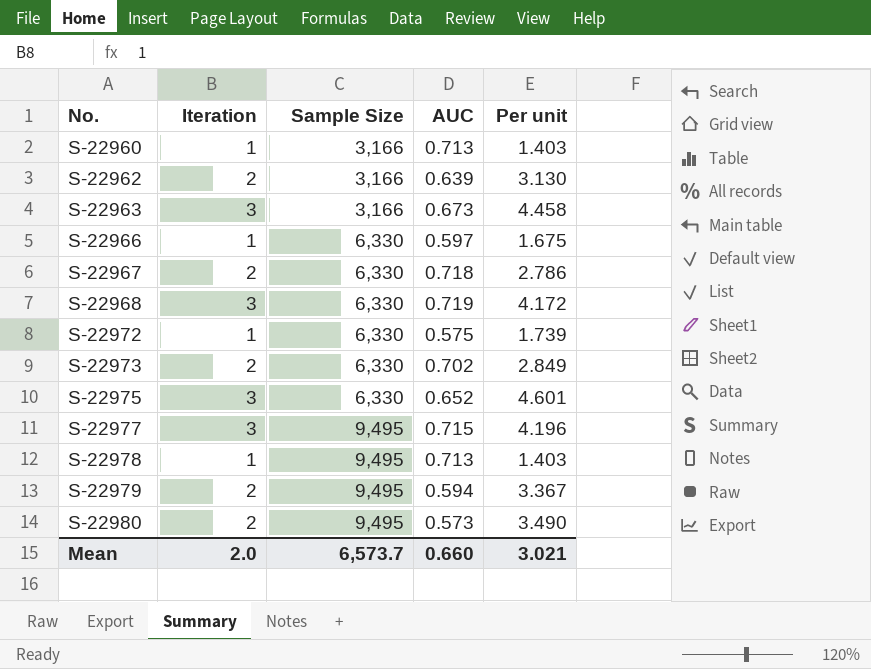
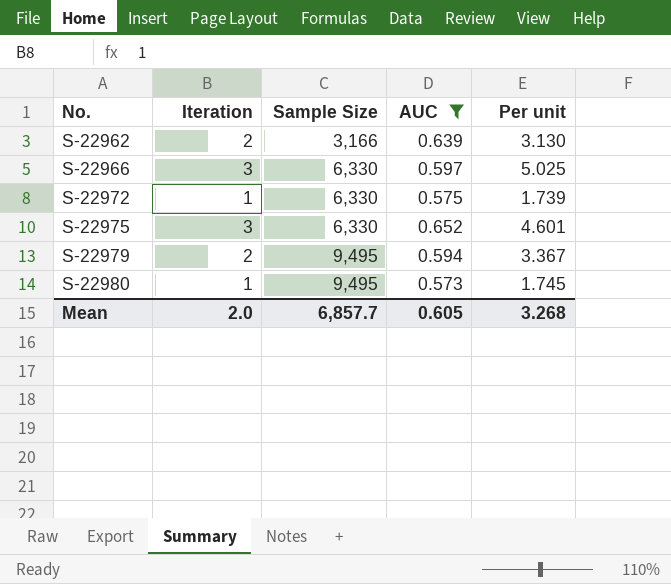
filter: none -> AUC <= 0.652
S-22966 | Iteration: 1 -> 3
S-22966 | Per unit: 1.675 -> 5.025
S-22980 | Iteration: 2 -> 1
S-22980 | Per unit: 3.490 -> 1.745
Mean | Sample Size: 6,573.7 -> 6,857.7
Mean | AUC: 0.660 -> 0.605
Mean | Per unit: 3.021 -> 3.268

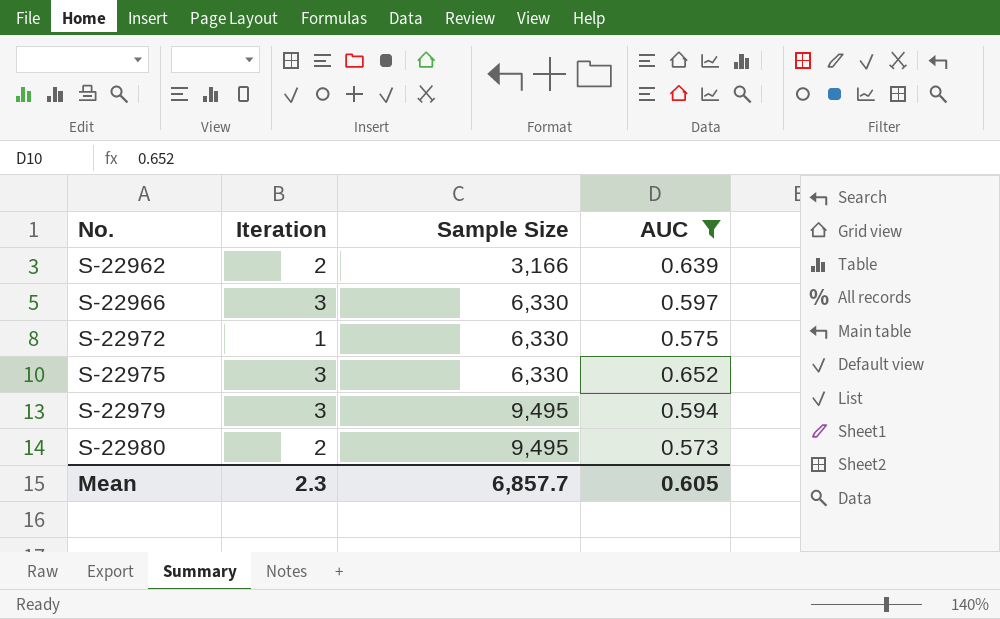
column Per unit | formula: [Iteration] / [AUC] -> none
S-22979 | Iteration: 2 -> 3
S-22980 | Iteration: 1 -> 2
Mean | Iteration: 2.0 -> 2.3

